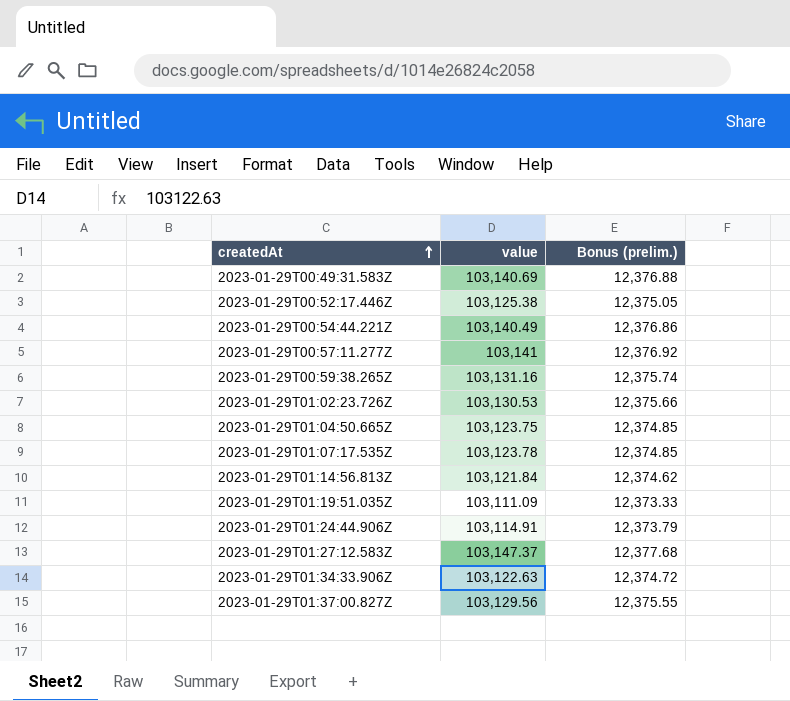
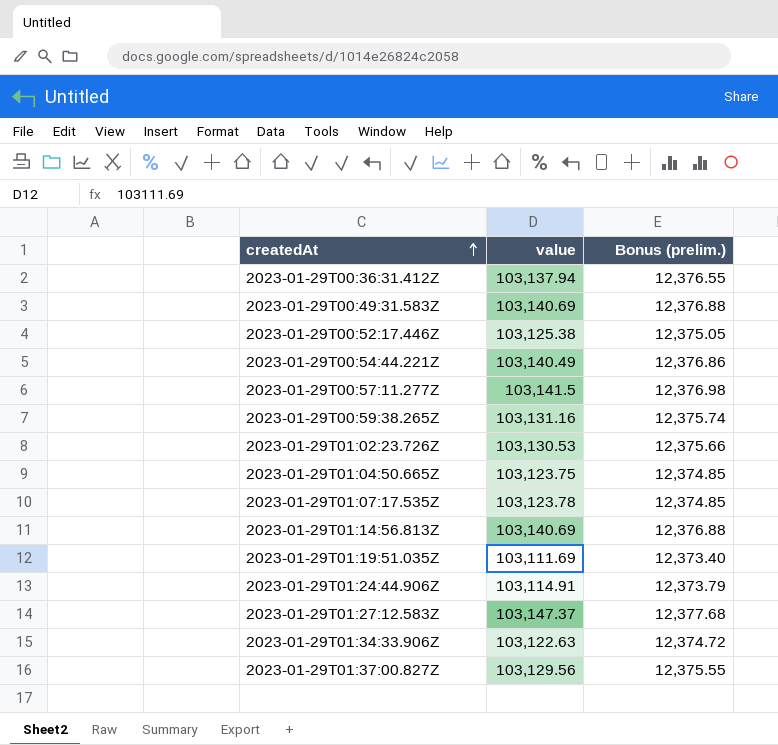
row 2023-01-29T00:36:31.412Z: none -> 103,137.94 | 12,376.55
2023-01-29T00:57:11.277Z | value: 103,141 -> 103,141.5
2023-01-29T00:57:11.277Z | Bonus (prelim.): 12,376.92 -> 12,376.98
2023-01-29T01:14:56.813Z | value: 103,121.84 -> 103,140.69
2023-01-29T01:14:56.813Z | Bonus (prelim.): 12,374.62 -> 12,376.88
2023-01-29T01:19:51.035Z | value: 103,111.09 -> 103,111.69
2023-01-29T01:19:51.035Z | Bonus (prelim.): 12,373.33 -> 12,373.40

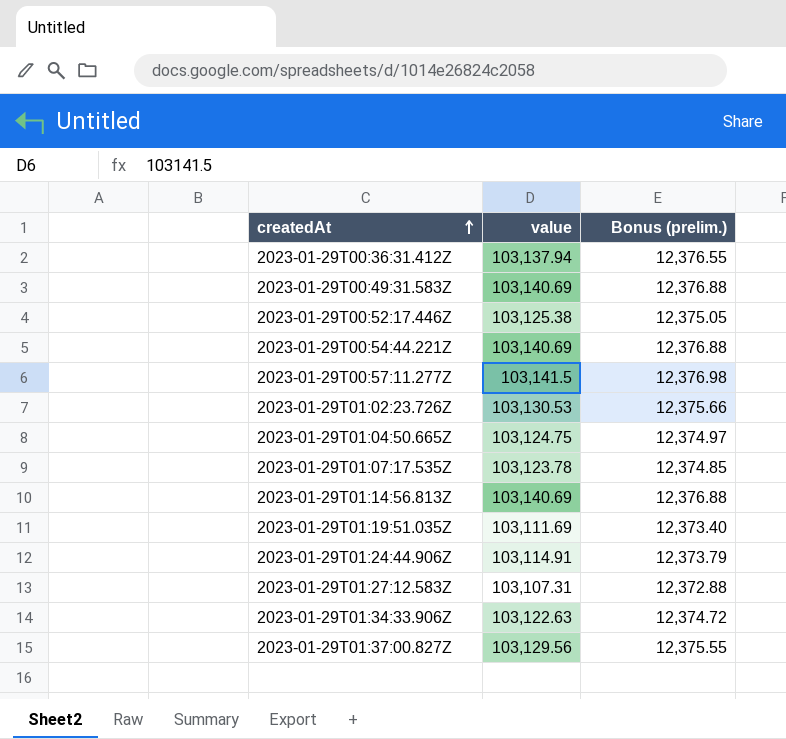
row 2023-01-29T00:59:38.265Z: 103,131.16 | 12,375.74 -> none
2023-01-29T00:54:44.221Z | value: 103,140.49 -> 103,140.69
2023-01-29T00:54:44.221Z | Bonus (prelim.): 12,376.86 -> 12,376.88
2023-01-29T01:04:50.665Z | value: 103,123.75 -> 103,124.75
2023-01-29T01:04:50.665Z | Bonus (prelim.): 12,374.85 -> 12,374.97
2023-01-29T01:27:12.583Z | value: 103,147.37 -> 103,107.31
2023-01-29T01:27:12.583Z | Bonus (prelim.): 12,377.68 -> 12,372.88

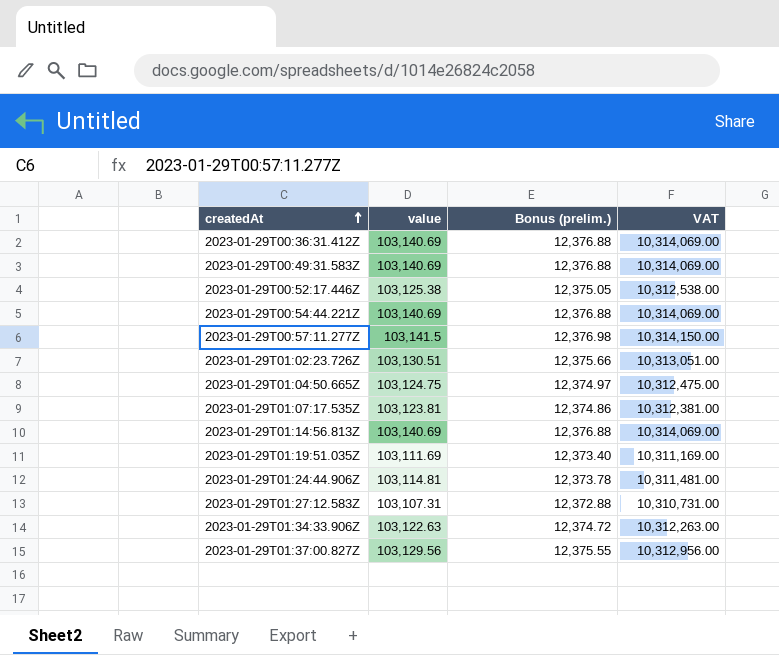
column VAT | formula: none -> [value] * 100
2023-01-29T00:36:31.412Z | value: 103,137.94 -> 103,140.69
2023-01-29T00:36:31.412Z | Bonus (prelim.): 12,376.55 -> 12,376.88
2023-01-29T01:02:23.726Z | value: 103,130.53 -> 103,130.51
2023-01-29T01:07:17.535Z | value: 103,123.78 -> 103,123.81
2023-01-29T01:07:17.535Z | Bonus (prelim.): 12,374.85 -> 12,374.86
2023-01-29T01:24:44.906Z | value: 103,114.91 -> 103,114.81
2023-01-29T01:24:44.906Z | Bonus (prelim.): 12,373.79 -> 12,373.78

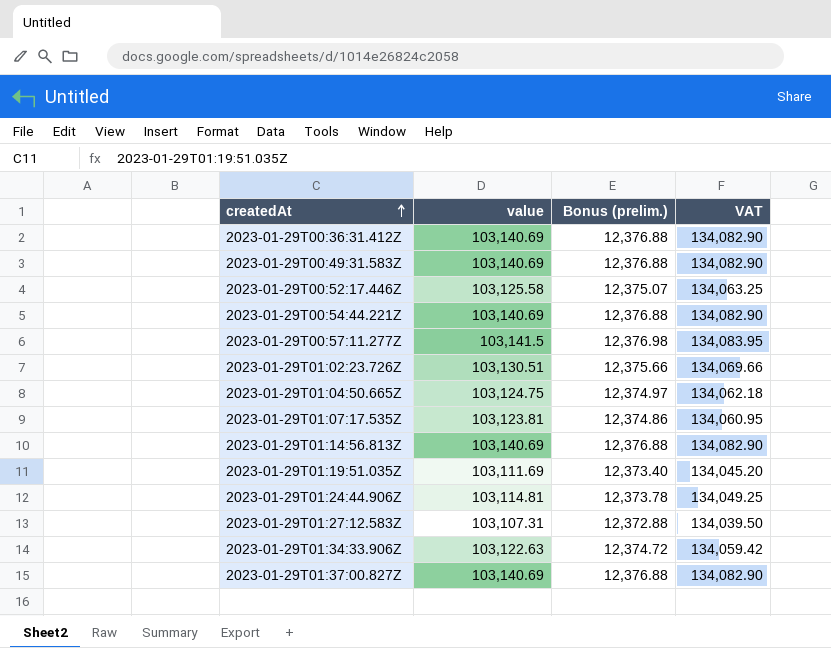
column VAT | formula: [value] * 100 -> [value] * 1.3
2023-01-29T00:52:17.446Z | value: 103,125.38 -> 103,125.58
2023-01-29T00:52:17.446Z | Bonus (prelim.): 12,375.05 -> 12,375.07
2023-01-29T01:37:00.827Z | value: 103,129.56 -> 103,140.69
2023-01-29T01:37:00.827Z | Bonus (prelim.): 12,375.55 -> 12,376.88

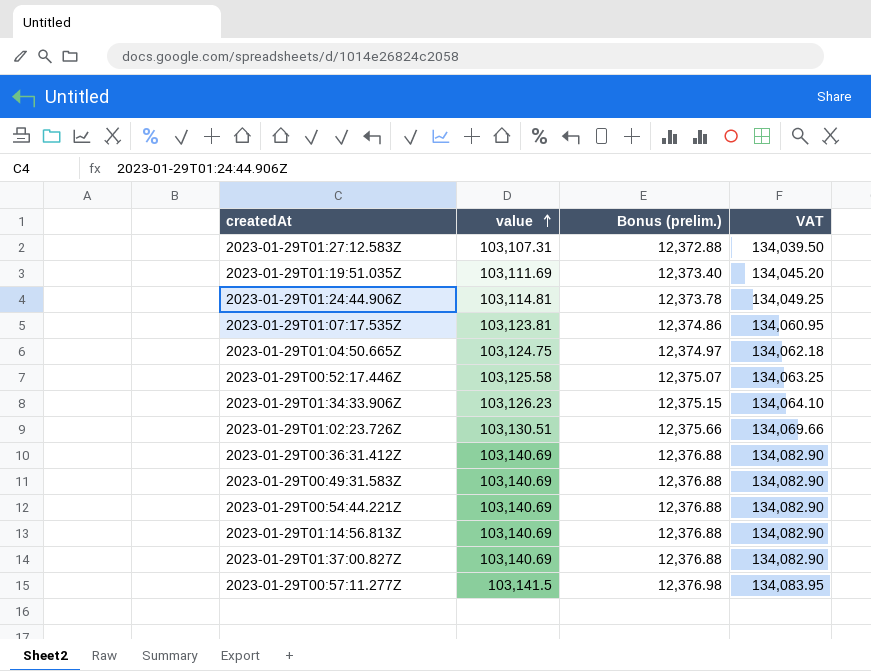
row order: createdAt ascending -> value ascending
2023-01-29T01:34:33.906Z | value: 103,122.63 -> 103,126.23
2023-01-29T01:34:33.906Z | Bonus (prelim.): 12,374.72 -> 12,375.15
2023-01-29T01:34:33.906Z | VAT: 134,059.42 -> 134,064.10

